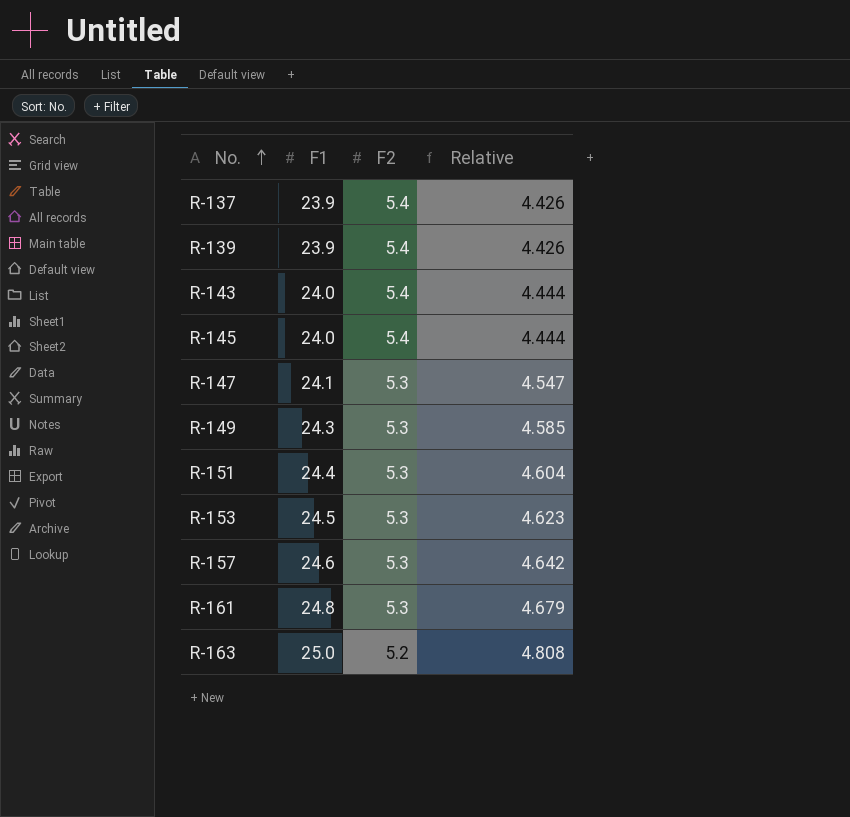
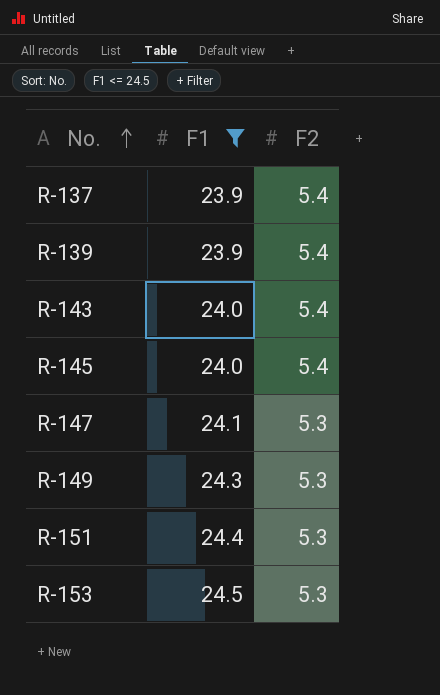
filter: none -> F1 <= 24.5
column Relative | formula: [F1] / [F2] -> none

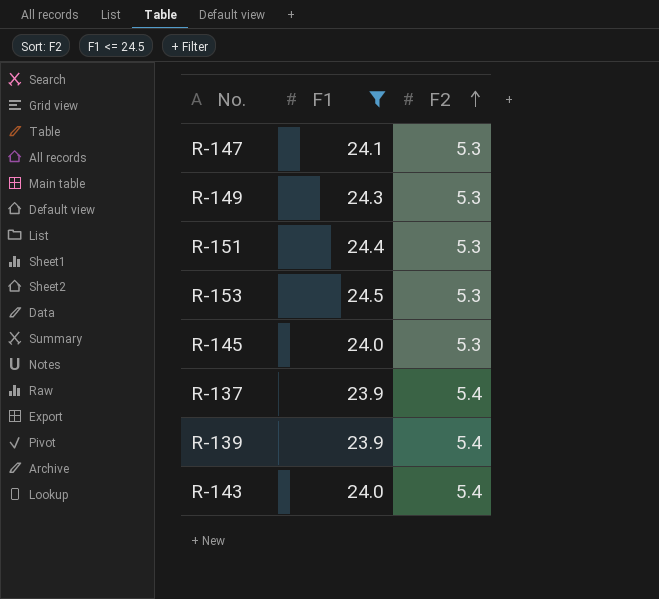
row order: No. ascending -> F2 ascending
R-145 | F2: 5.4 -> 5.3

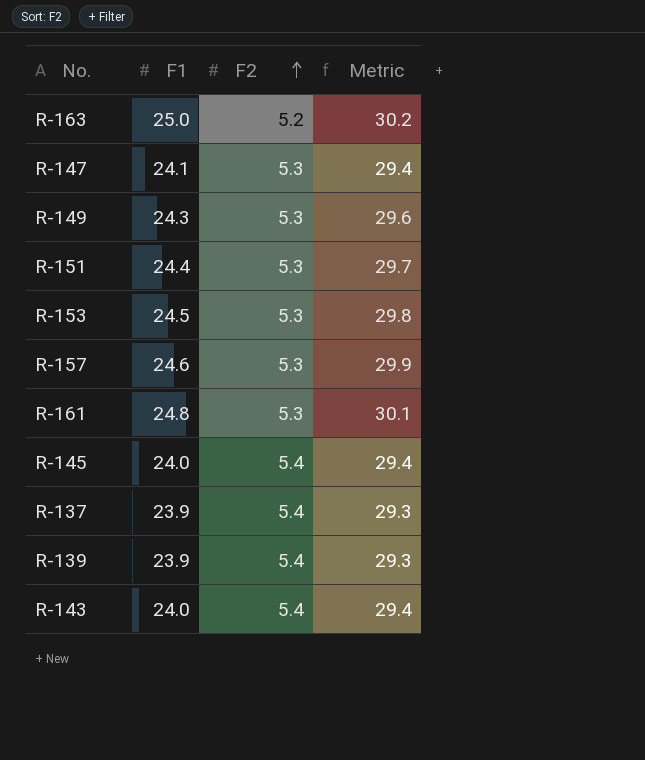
filter: F1 <= 24.5 -> none
column Metric | formula: none -> [F1] + [F2]
R-145 | F2: 5.3 -> 5.4

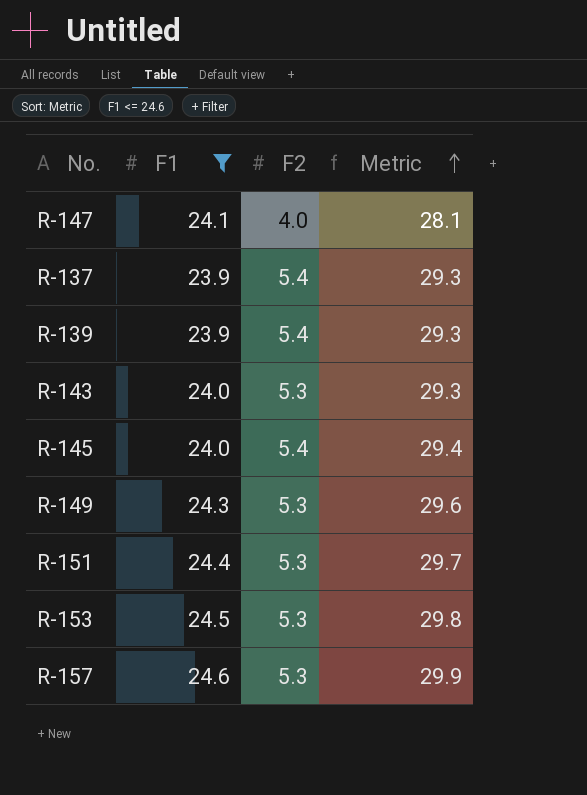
filter: none -> F1 <= 24.6
row order: F2 ascending -> Metric ascending
R-147 | F2: 5.3 -> 4.0
R-147 | Metric: 29.4 -> 28.1
R-143 | F2: 5.4 -> 5.3
R-143 | Metric: 29.4 -> 29.3

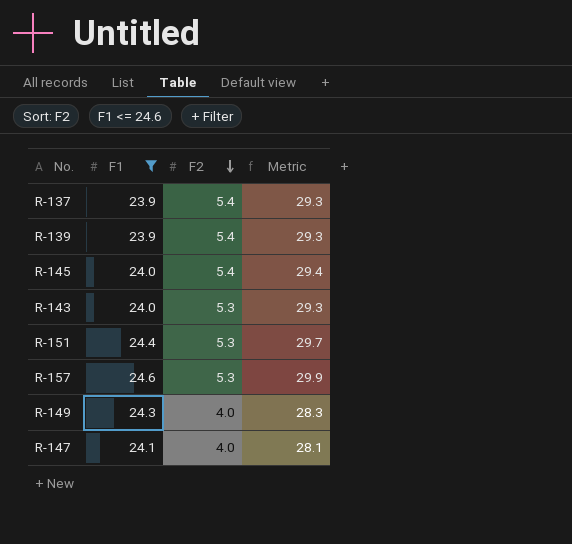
row order: Metric ascending -> F2 descending
row R-153: 24.5 | 5.3 | 29.8 -> none
R-149 | F2: 5.3 -> 4.0
R-149 | Metric: 29.6 -> 28.3

